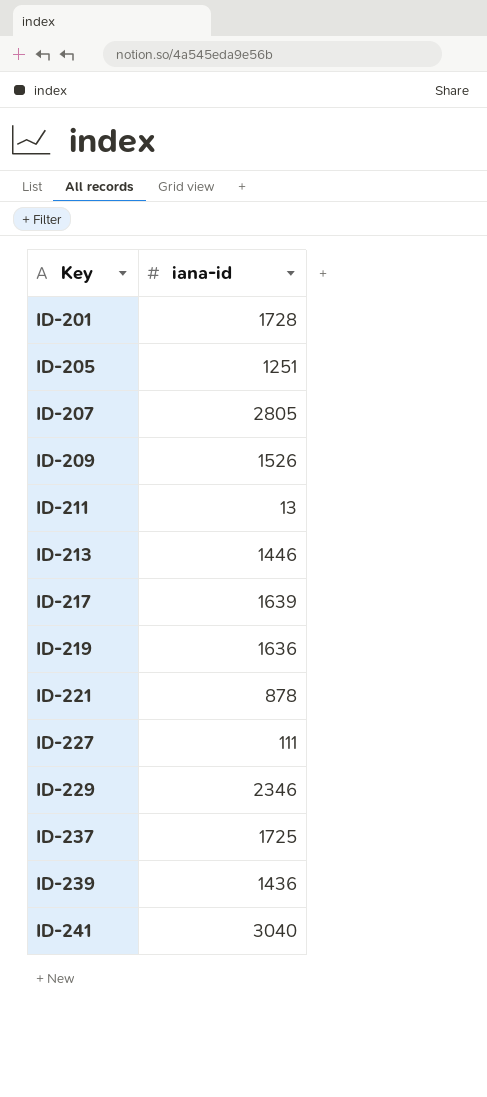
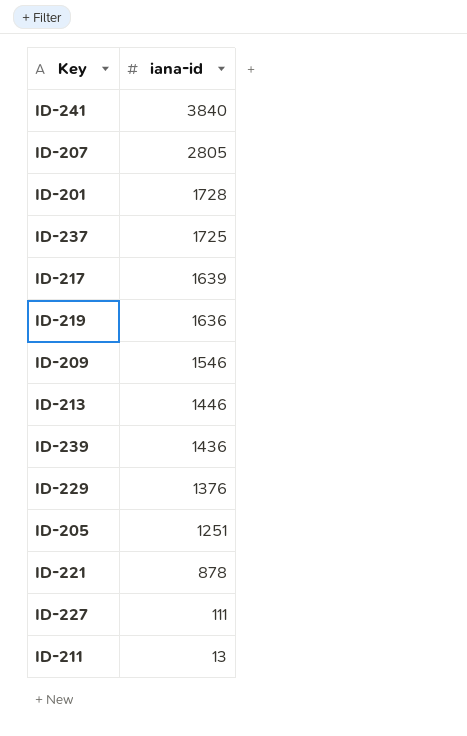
row order: Key ascending -> iana-id descending
ID-241 | iana-id: 3040 -> 3840
ID-209 | iana-id: 1526 -> 1546
ID-229 | iana-id: 2346 -> 1376

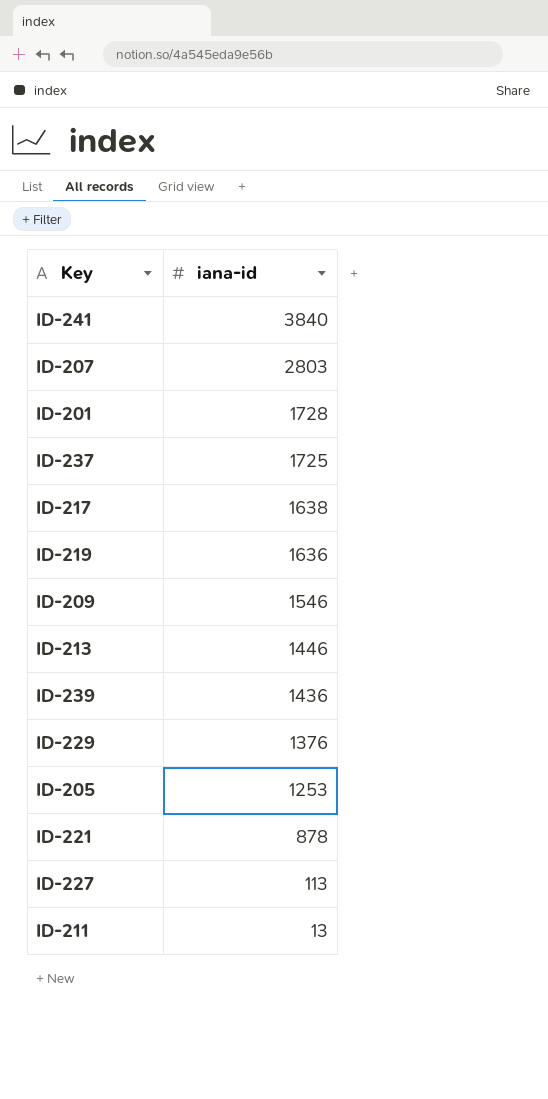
ID-207 | iana-id: 2805 -> 2803
ID-217 | iana-id: 1639 -> 1638
ID-205 | iana-id: 1251 -> 1253
ID-227 | iana-id: 111 -> 113

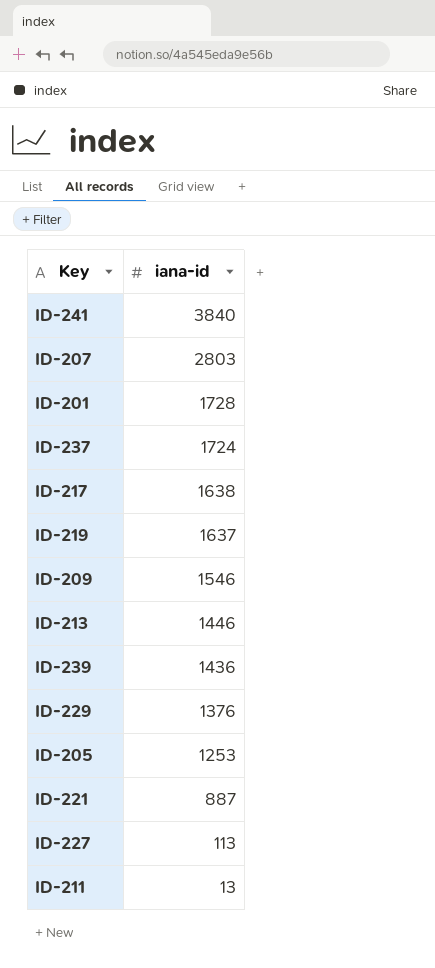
ID-237 | iana-id: 1725 -> 1724
ID-219 | iana-id: 1636 -> 1637
ID-221 | iana-id: 878 -> 887

